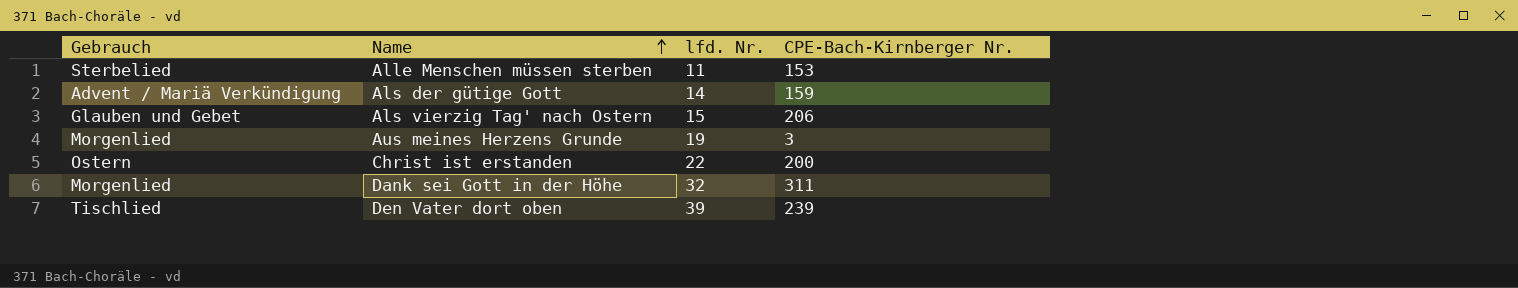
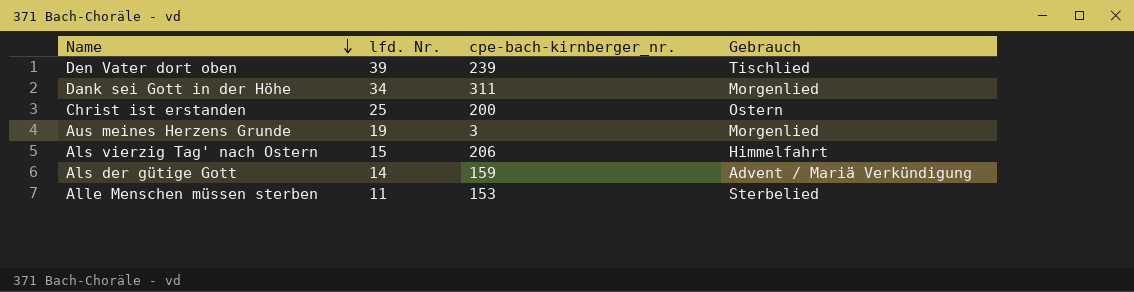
row order: Name ascending -> Name descending
column name: CPE-Bach-Kirnberger Nr. -> cpe-bach-kirnberger_nr.
column Gebrauch | position: 1 -> 4
Dank sei Gott in der Höhe | lfd. Nr.: 32 -> 34
Christ ist erstanden | lfd. Nr.: 22 -> 25
Als vierzig Tag' nach Ostern | Gebrauch: Glauben und Gebet -> Himmelfahrt

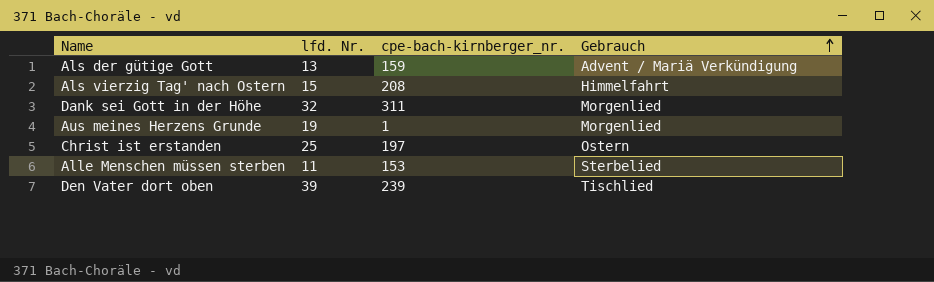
row order: Name descending -> Gebrauch ascending
Als der gütige Gott | lfd. Nr.: 14 -> 13
Als vierzig Tag' nach Ostern | cpe-bach-kirnberger_nr.: 206 -> 208
Dank sei Gott in der Höhe | lfd. Nr.: 34 -> 32
Aus meines Herzens Grunde | cpe-bach-kirnberger_nr.: 3 -> 1
Christ ist erstanden | cpe-bach-kirnberger_nr.: 200 -> 197

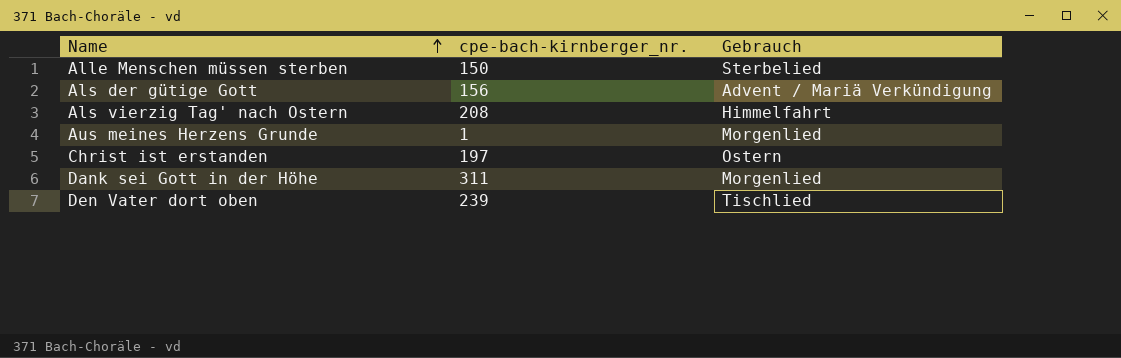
row order: Gebrauch ascending -> Name ascending
column lfd. Nr. | position: 2 -> none
Alle Menschen müssen sterben | cpe-bach-kirnberger_nr.: 153 -> 150
Als der gütige Gott | cpe-bach-kirnberger_nr.: 159 -> 156

